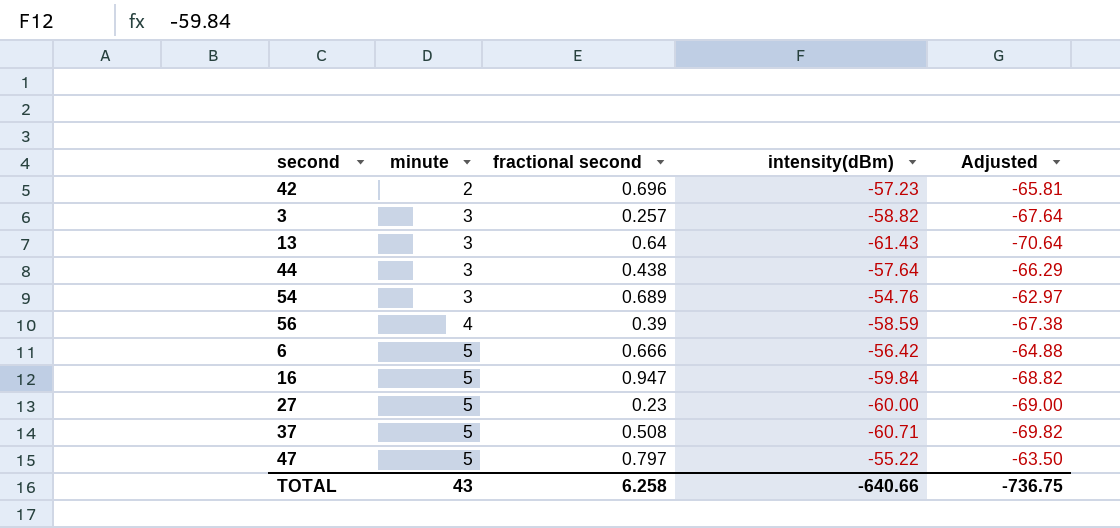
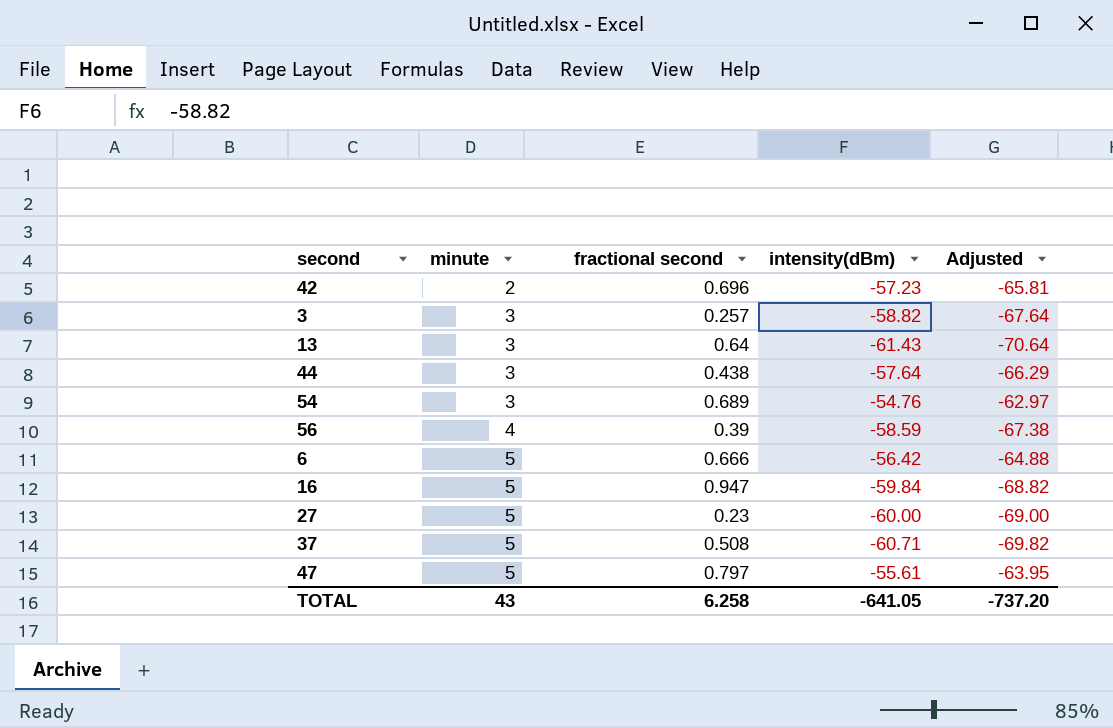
47 | intensity(dBm): -55.22 -> -55.61
47 | Adjusted: -63.50 -> -63.95
TOTAL | intensity(dBm): -640.66 -> -641.05
TOTAL | Adjusted: -736.75 -> -737.20

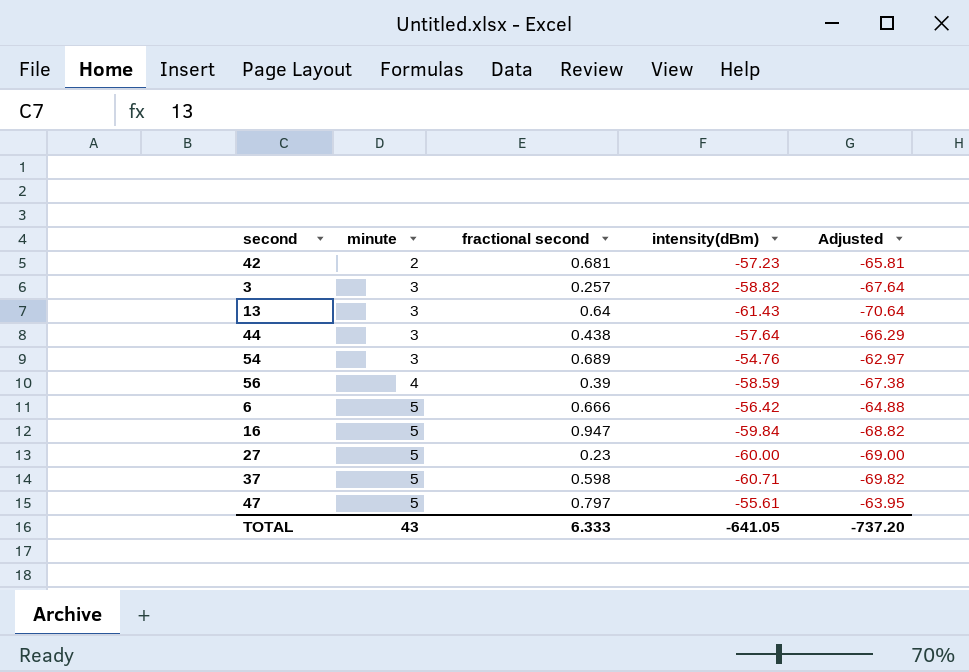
42 | fractional second: 0.696 -> 0.681
37 | fractional second: 0.508 -> 0.598
TOTAL | fractional second: 6.258 -> 6.333

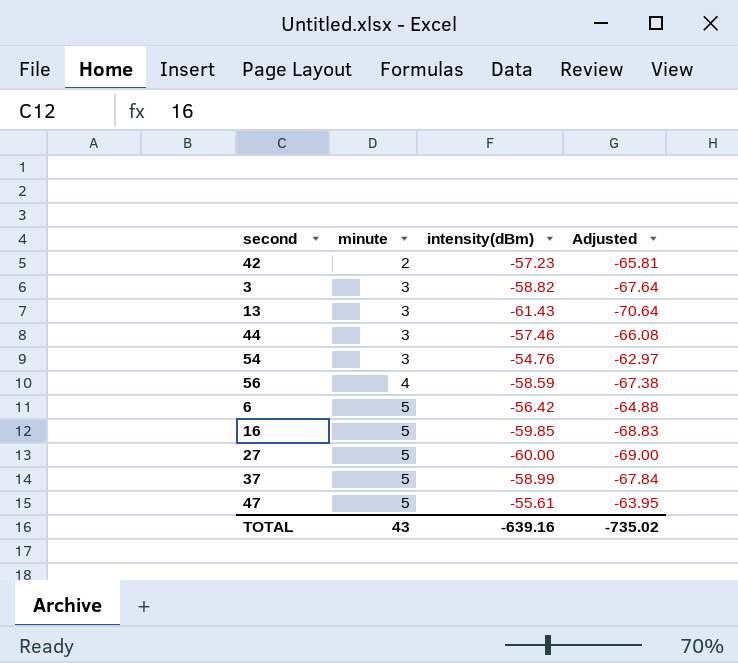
column fractional second | position: 3 -> none
44 | intensity(dBm): -57.64 -> -57.46
44 | Adjusted: -66.29 -> -66.08
16 | intensity(dBm): -59.84 -> -59.85
16 | Adjusted: -68.82 -> -68.83
37 | intensity(dBm): -60.71 -> -58.99
37 | Adjusted: -69.82 -> -67.84
TOTAL | intensity(dBm): -641.05 -> -639.16
TOTAL | Adjusted: -737.20 -> -735.02

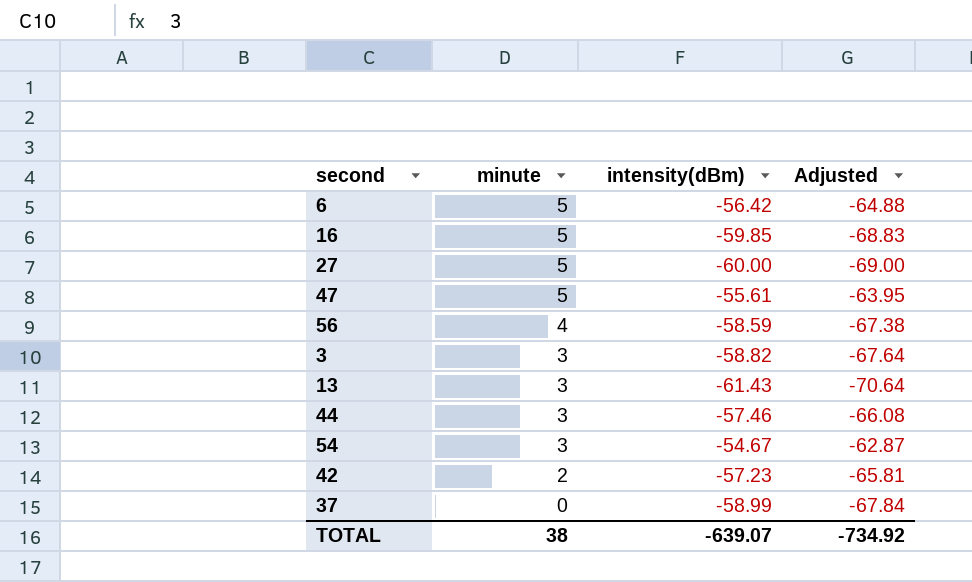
row order: minute ascending -> minute descending
54 | intensity(dBm): -54.76 -> -54.67
54 | Adjusted: -62.97 -> -62.87
37 | minute: 5 -> 0
TOTAL | minute: 43 -> 38
TOTAL | intensity(dBm): -639.16 -> -639.07
TOTAL | Adjusted: -735.02 -> -734.92

